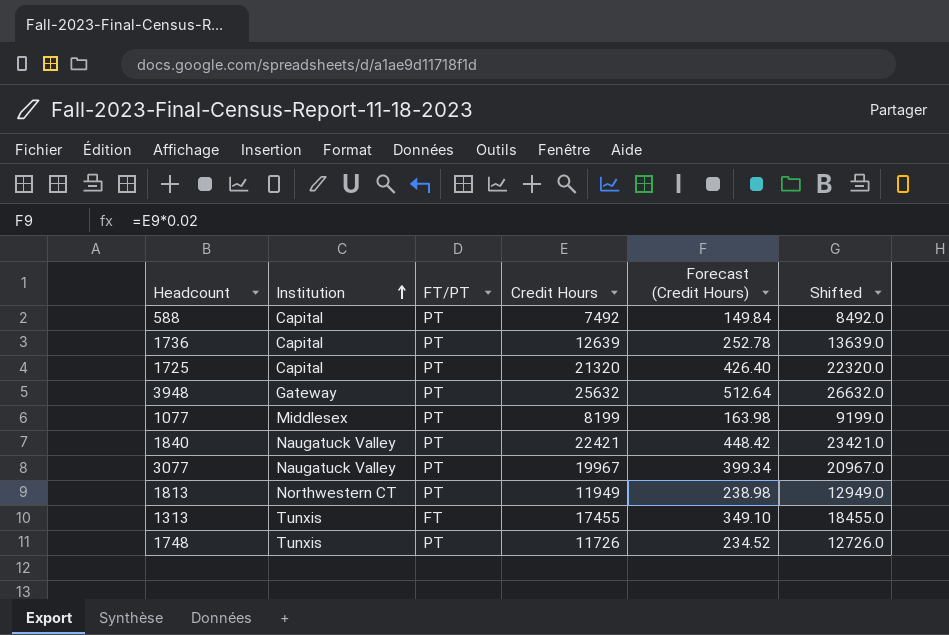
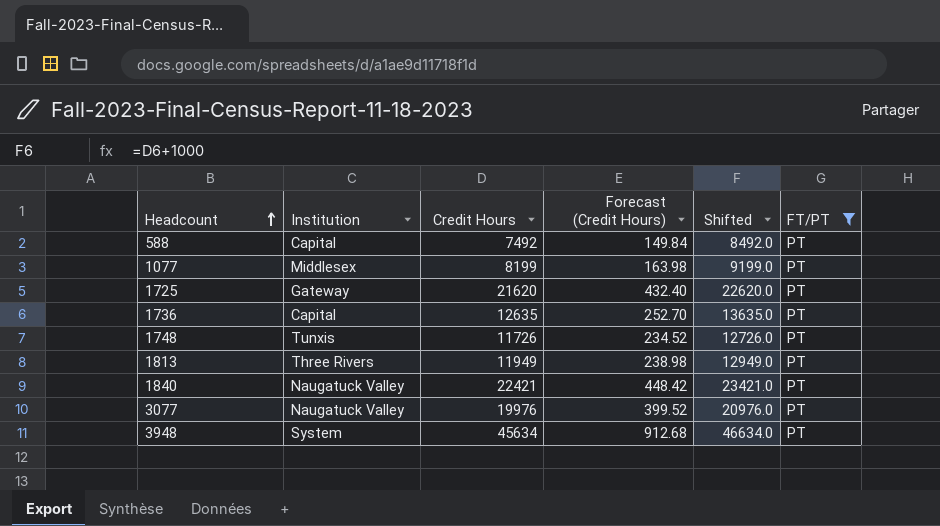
filter: none -> FT/PT = PT
row order: Institution ascending -> Headcount ascending
column FT/PT | position: 3 -> 6
1725 | Institution: Capital -> Gateway
1725 | Credit Hours: 21320 -> 21620
1725 | Forecast (Credit Hours): 426.40 -> 432.40
1725 | Shifted: 22320.0 -> 22620.0
1736 | Credit Hours: 12639 -> 12635
1736 | Forecast (Credit Hours): 252.78 -> 252.70
1736 | Shifted: 13639.0 -> 13635.0
1813 | Institution: Northwestern CT -> Three Rivers
3077 | Credit Hours: 19967 -> 19976
3077 | Forecast (Credit Hours): 399.34 -> 399.52
3077 | Shifted: 20967.0 -> 20976.0
3948 | Institution: Gateway -> System
3948 | Credit Hours: 25632 -> 45634
3948 | Forecast (Credit Hours): 512.64 -> 912.68
3948 | Shifted: 26632.0 -> 46634.0

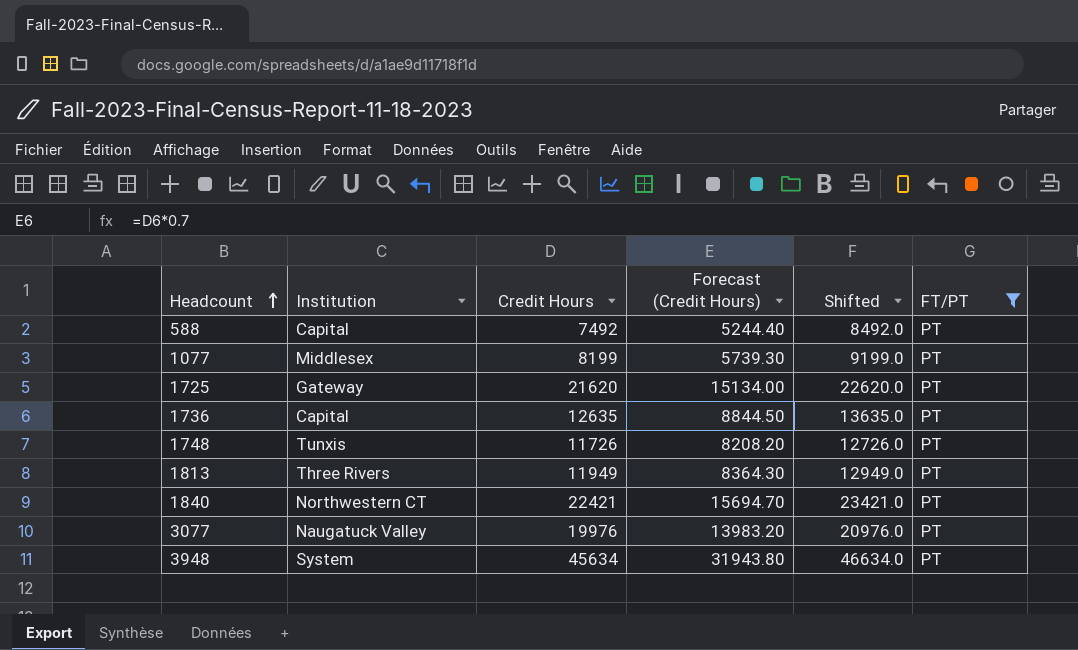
column Forecast (Credit Hours) | formula: [Credit Hours] * 0.02 -> [Credit Hours] * 0.7
1840 | Institution: Naugatuck Valley -> Northwestern CT

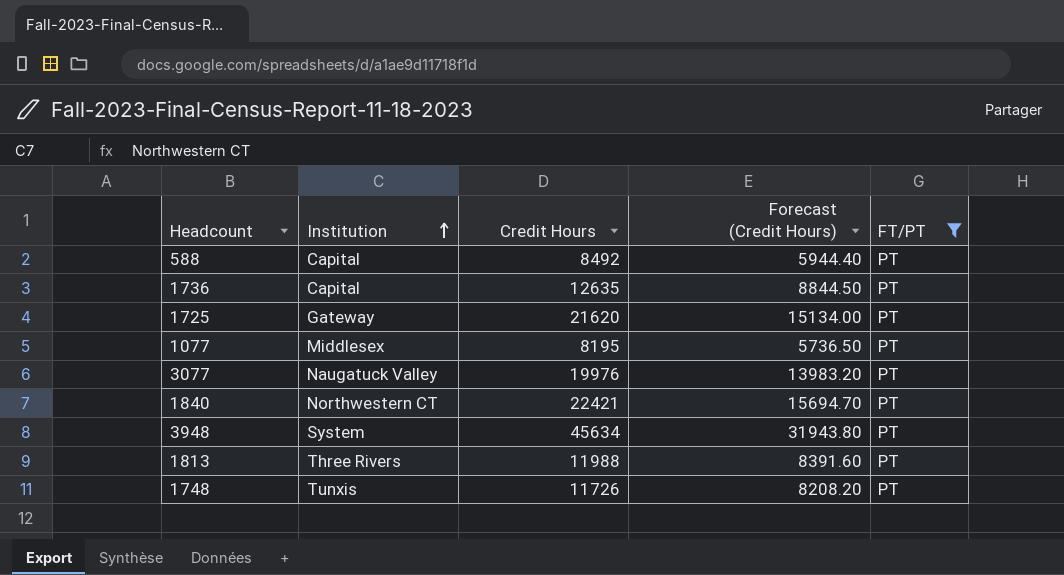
row order: Headcount ascending -> Institution ascending
column Shifted | formula: [Credit Hours] + 1000 -> none
588 | Credit Hours: 7492 -> 8492
588 | Forecast (Credit Hours): 5244.40 -> 5944.40
1077 | Credit Hours: 8199 -> 8195
1077 | Forecast (Credit Hours): 5739.30 -> 5736.50
1813 | Credit Hours: 11949 -> 11988
1813 | Forecast (Credit Hours): 8364.30 -> 8391.60

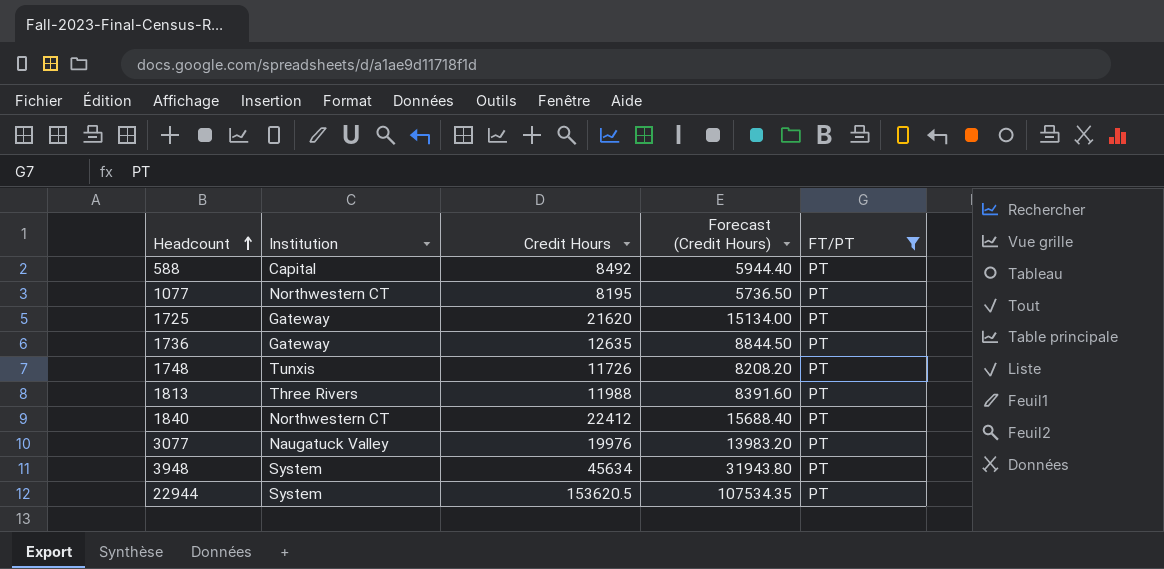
row order: Institution ascending -> Headcount ascending
1077 | Institution: Middlesex -> Northwestern CT
1736 | Institution: Capital -> Gateway
1840 | Credit Hours: 22421 -> 22412
1840 | Forecast (Credit Hours): 15694.70 -> 15688.40
row 22944: none -> System | 153620.5 | 107534.35 | PT

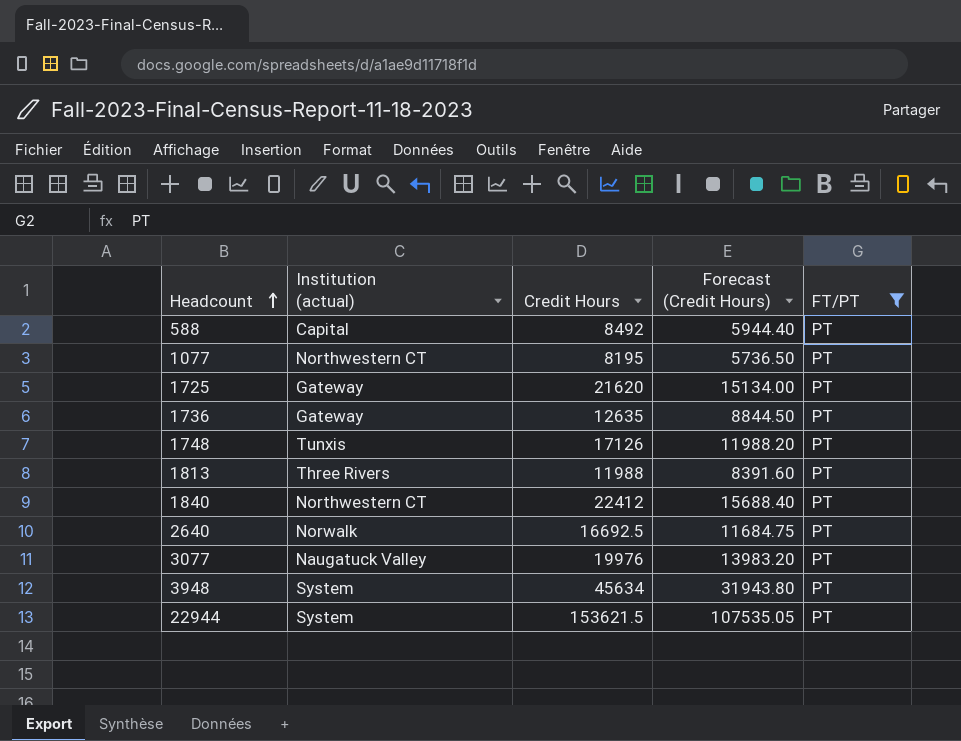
column name: Institution -> Institution (actual)
1748 | Credit Hours: 11726 -> 17126
1748 | Forecast (Credit Hours): 8208.20 -> 11988.20
row 2640: none -> Norwalk | 16692.5 | 11684.75 | PT
22944 | Credit Hours: 153620.5 -> 153621.5
22944 | Forecast (Credit Hours): 107534.35 -> 107535.05

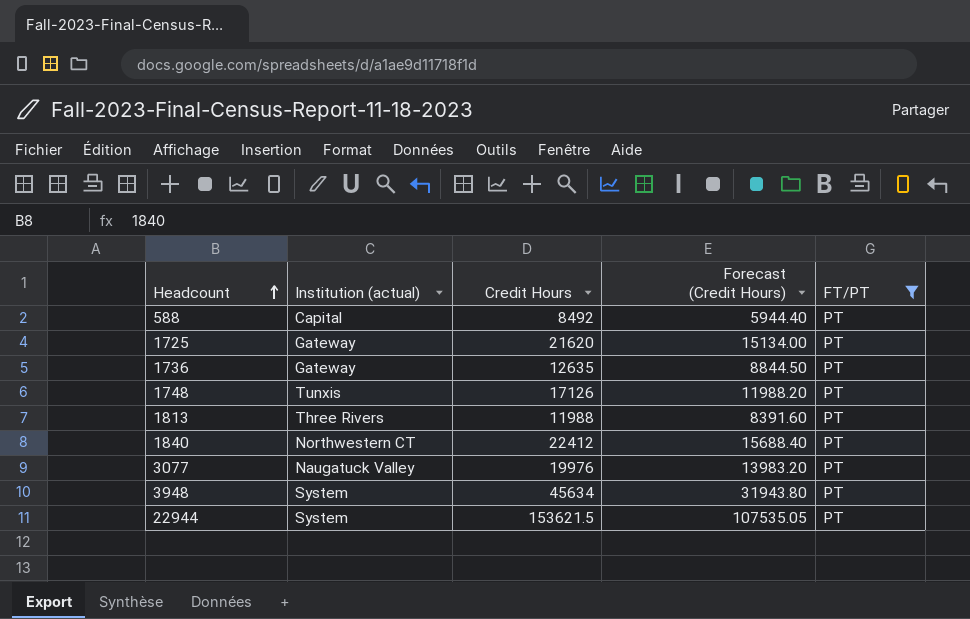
row 1077: Northwestern CT | 8195 | 5736.50 | PT -> none
row 2640: Norwalk | 16692.5 | 11684.75 | PT -> none

